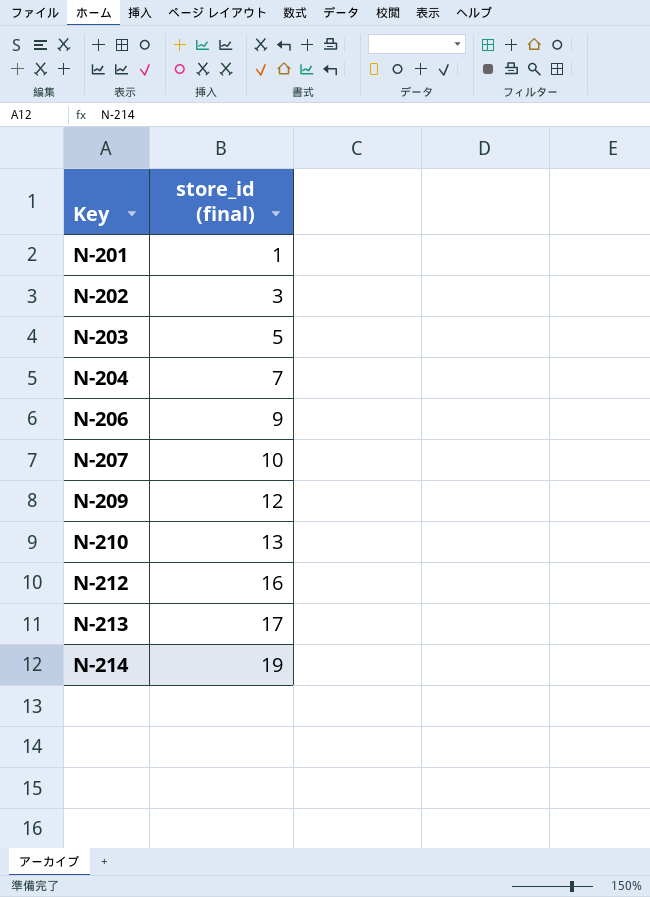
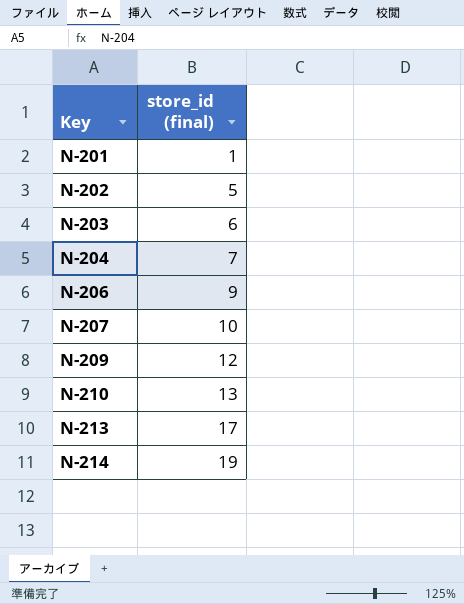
row N-212: 16 -> none
N-202 | store_id (final): 3 -> 5
N-203 | store_id (final): 5 -> 6

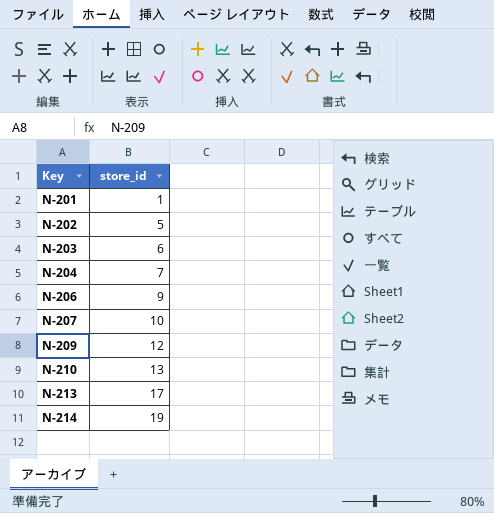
column name: store_id (final) -> store_id

